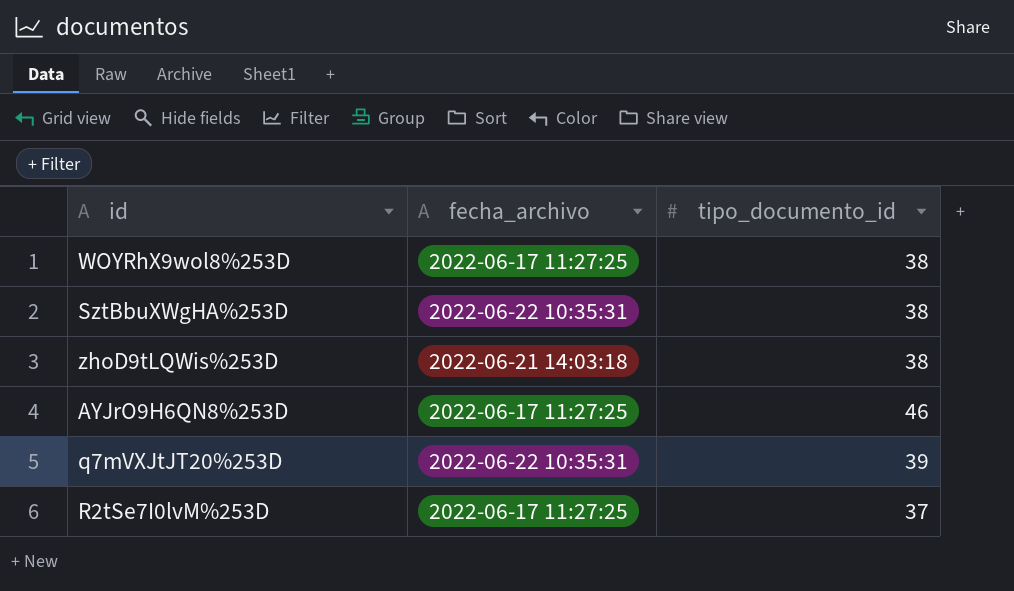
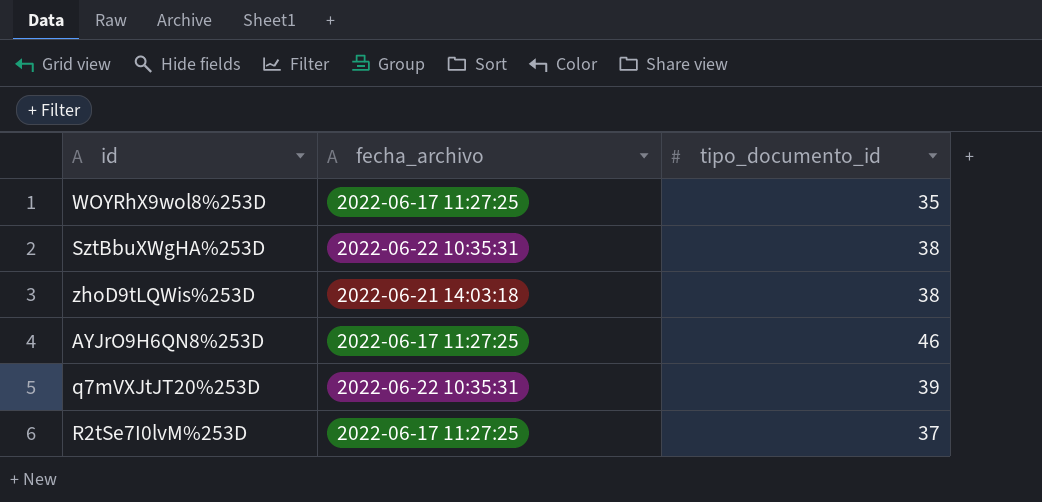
WOYRhX9wol8%253D | tipo_documento_id: 38 -> 35

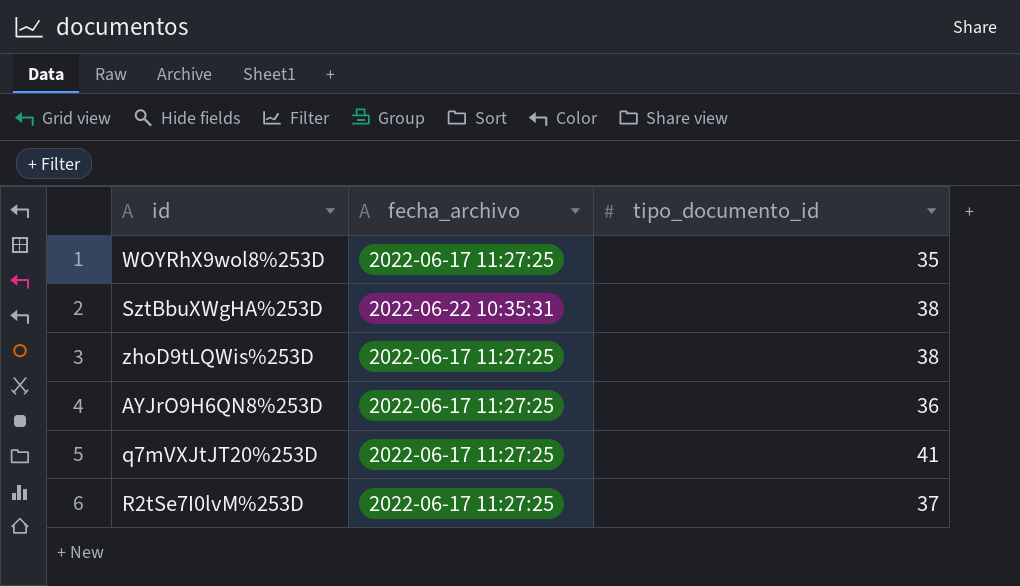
zhoD9tLQWis%253D | fecha_archivo: 2022-06-21 14:03:18 -> 2022-06-17 11:27:25
AYJrO9H6QN8%253D | tipo_documento_id: 46 -> 36
q7mVXJtJT20%253D | fecha_archivo: 2022-06-22 10:35:31 -> 2022-06-17 11:27:25
q7mVXJtJT20%253D | tipo_documento_id: 39 -> 41

